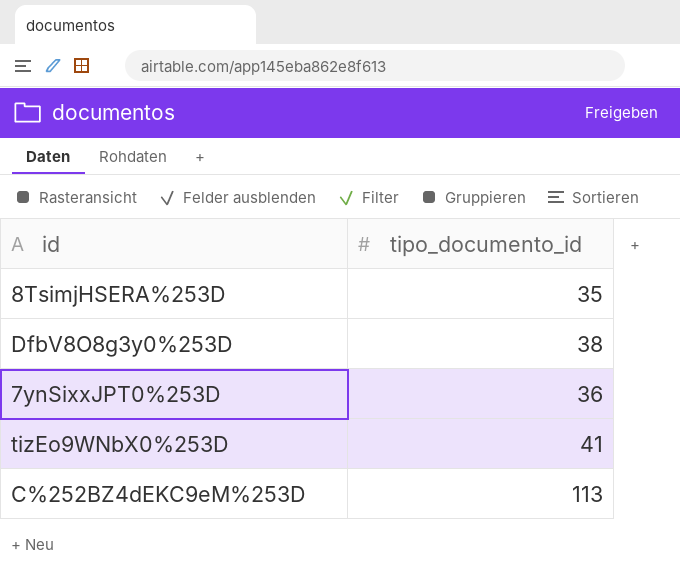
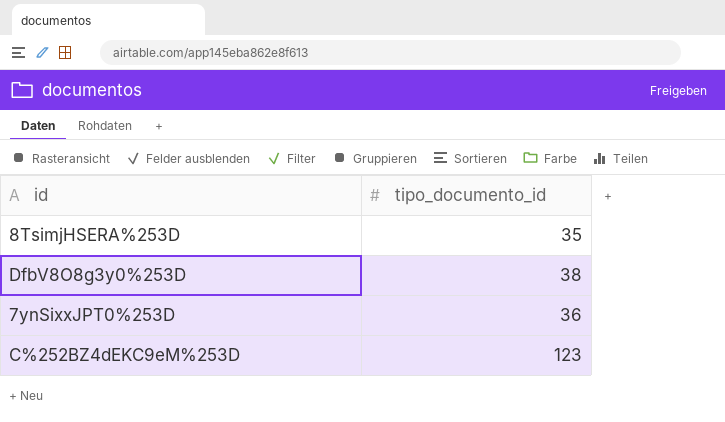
row tizEo9WNbX0%253D: 41 -> none
C%252BZ4dEKC9eM%253D | tipo_documento_id: 113 -> 123

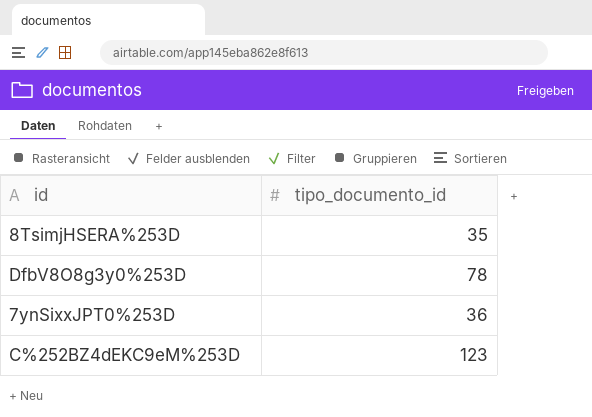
DfbV8O8g3y0%253D | tipo_documento_id: 38 -> 78

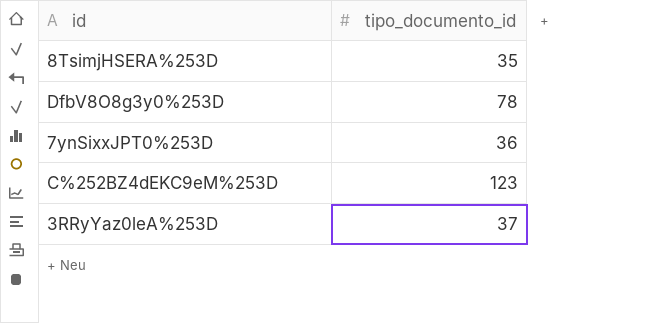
row 3RRyYaz0leA%253D: none -> 37

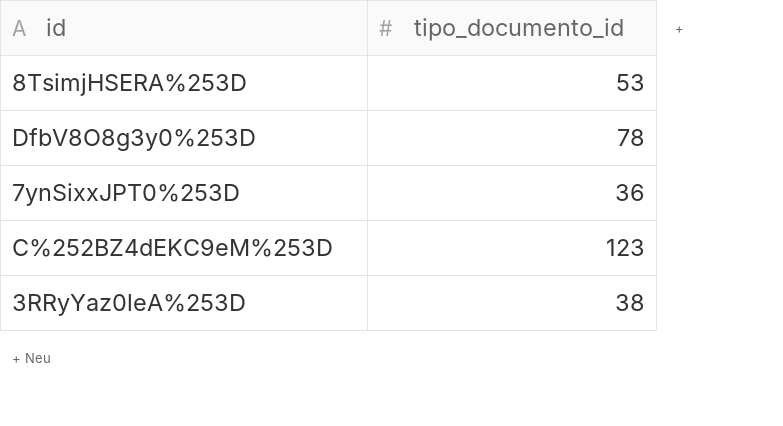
8TsimjHSERA%253D | tipo_documento_id: 35 -> 53
3RRyYaz0leA%253D | tipo_documento_id: 37 -> 38

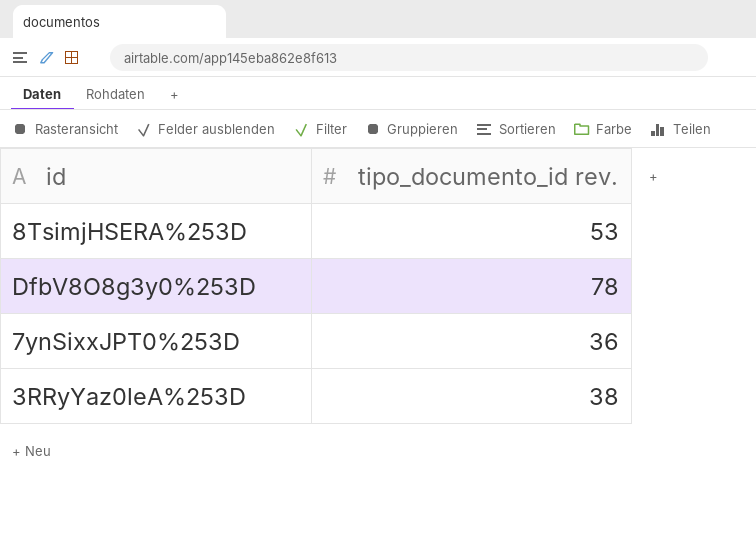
column name: tipo_documento_id -> tipo_documento_id rev.
row C%252BZ4dEKC9eM%253D: 123 -> none

